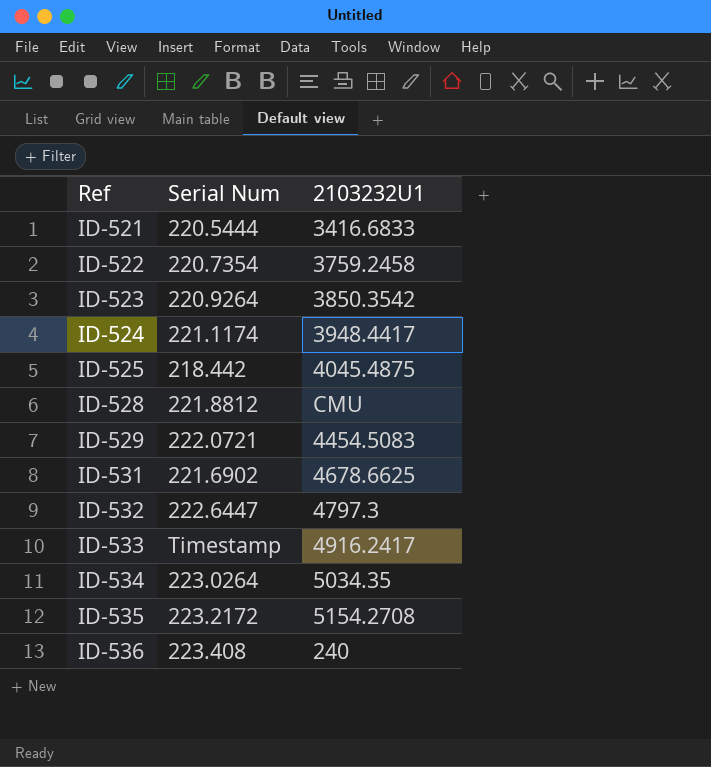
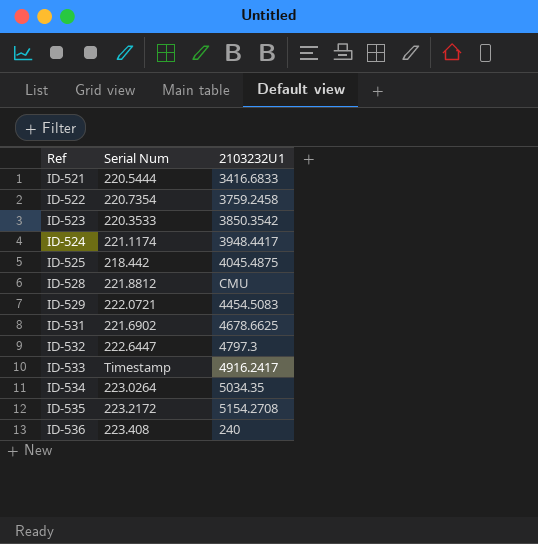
ID-523 | Serial Num: 220.9264 -> 220.3533

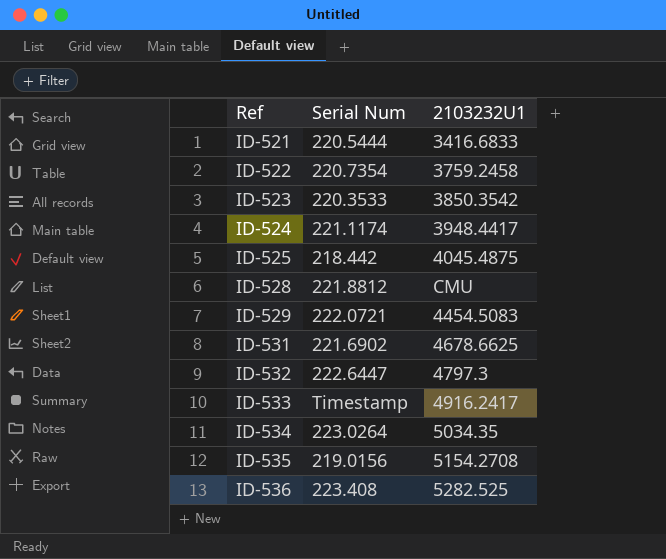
ID-535 | Serial Num: 223.2172 -> 219.0156
ID-536 | 2103232U1: 240 -> 5282.525

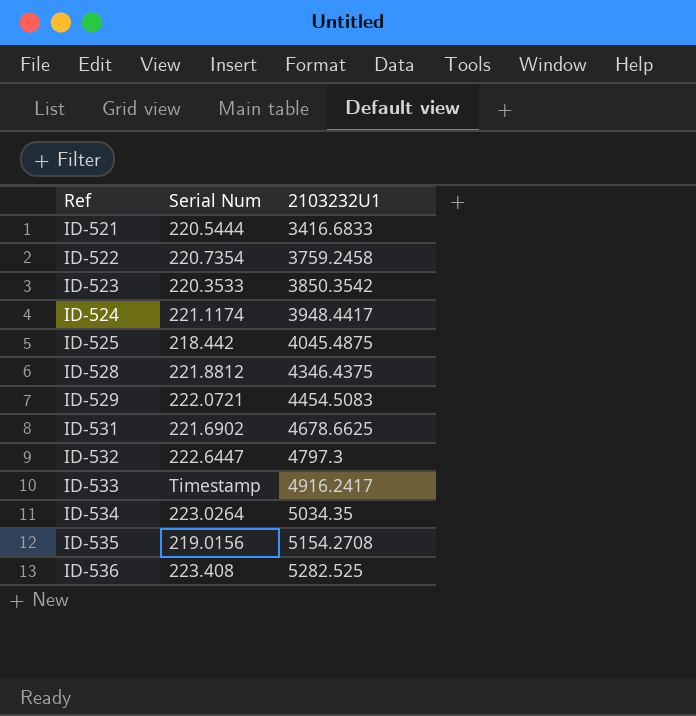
ID-528 | 2103232U1: CMU -> 4346.4375

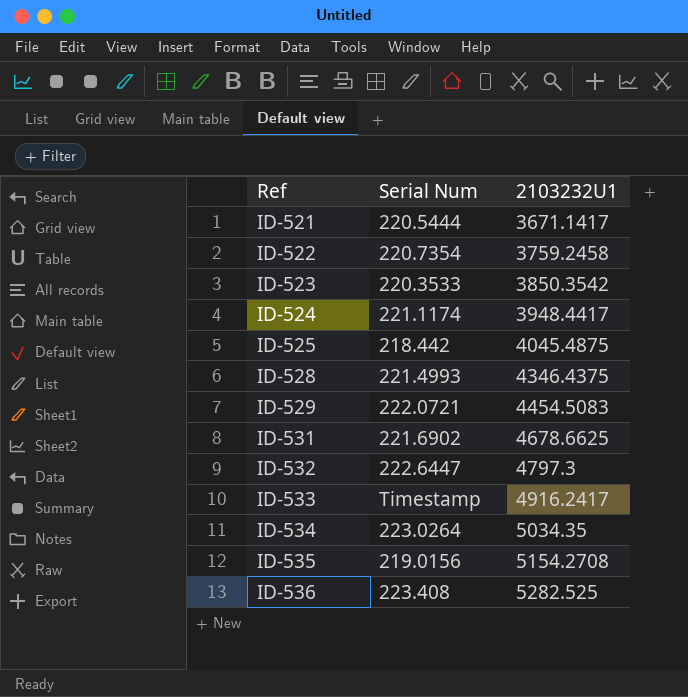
ID-521 | 2103232U1: 3416.6833 -> 3671.1417
ID-528 | Serial Num: 221.8812 -> 221.4993

